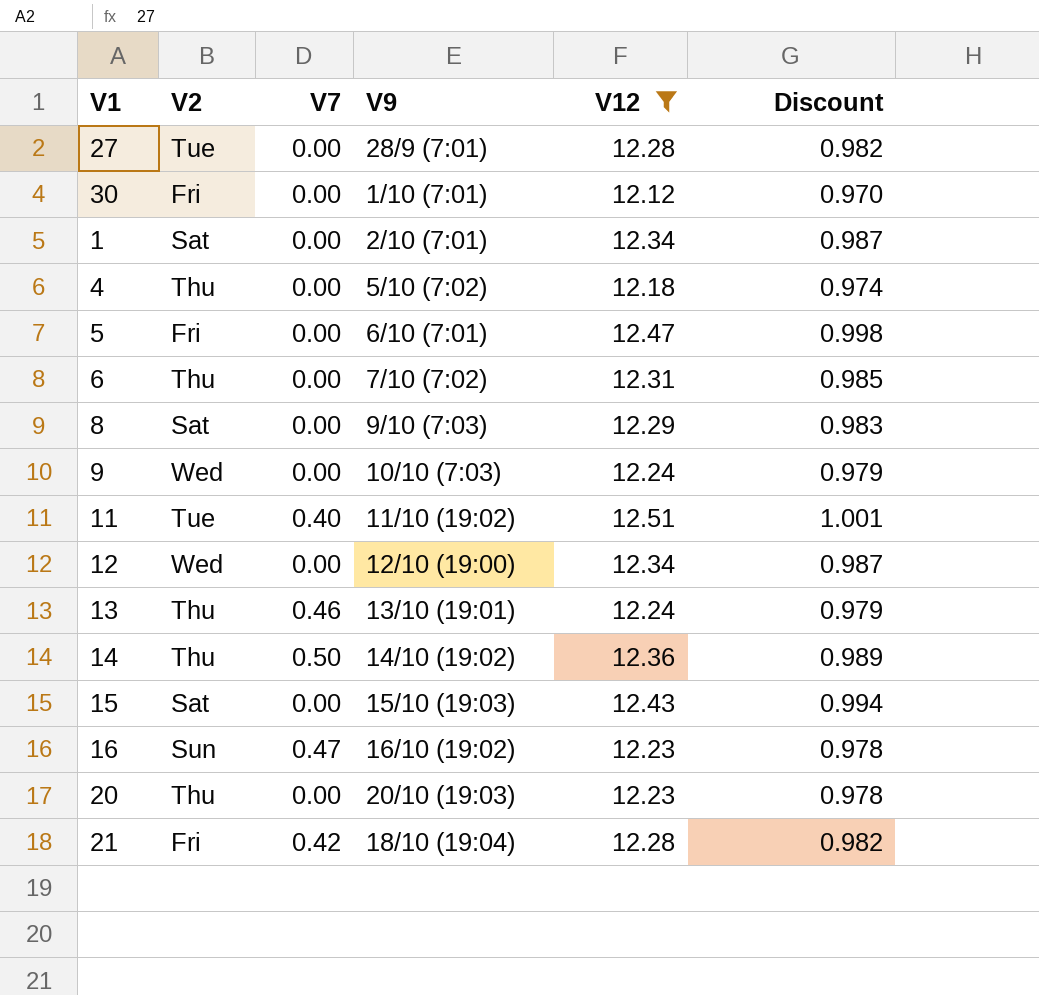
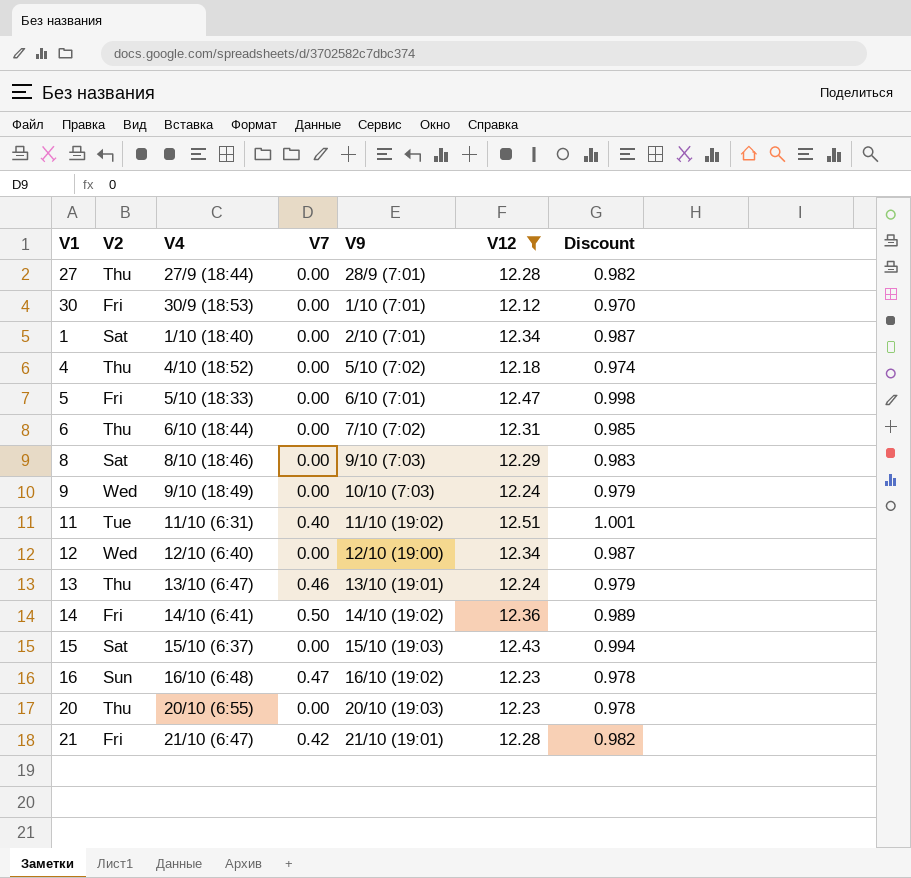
column V4 | position: none -> 3
27 | V2: Tue -> Thu
14 | V2: Thu -> Fri
21 | V9: 18/10 (19:04) -> 21/10 (19:01)

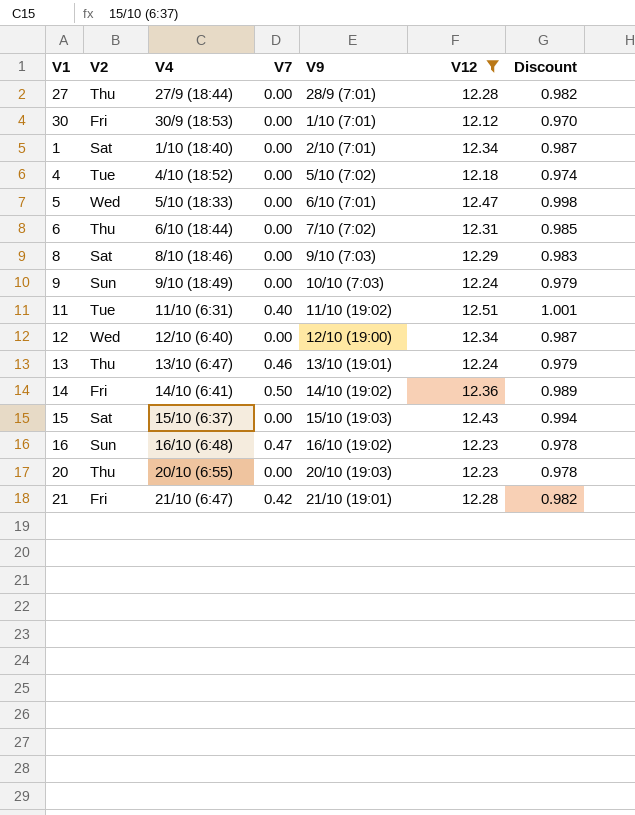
4 | V2: Thu -> Tue
5 | V2: Fri -> Wed
9 | V2: Wed -> Sun

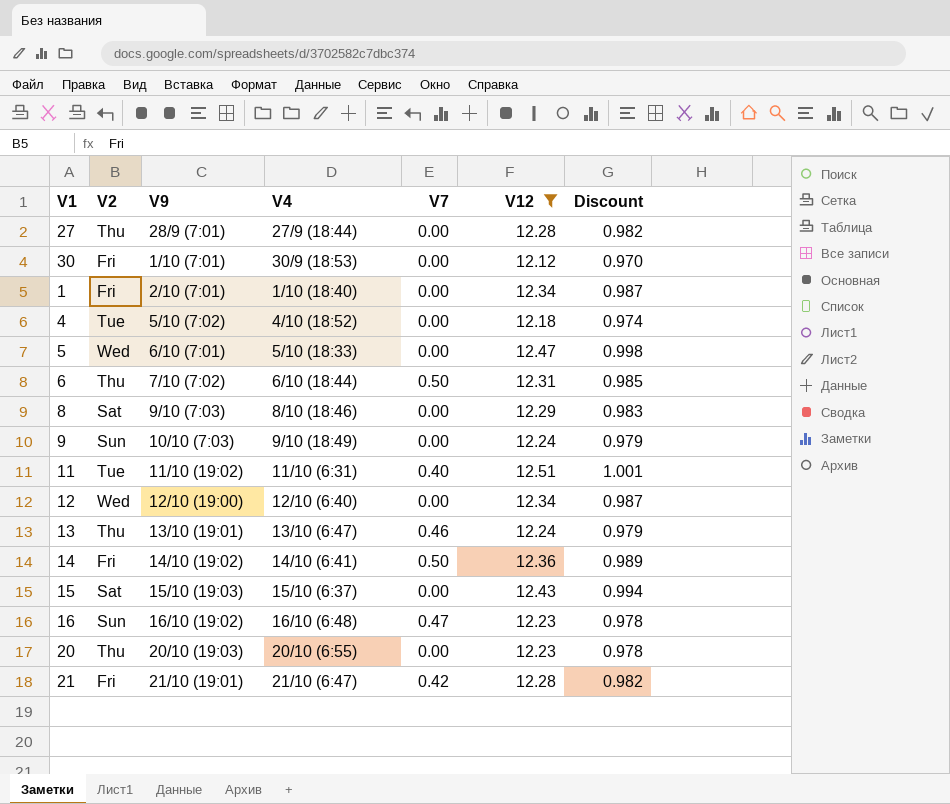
column V9 | position: 5 -> 3
1 | V2: Sat -> Fri
6 | V7: 0.00 -> 0.50

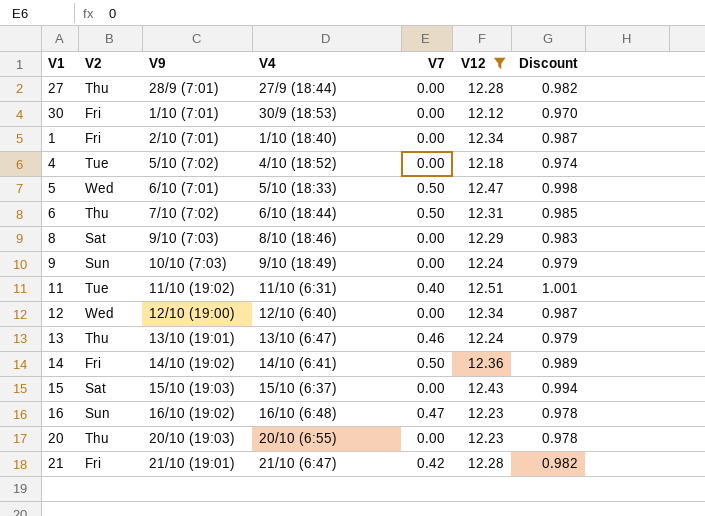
5 | V7: 0.00 -> 0.50

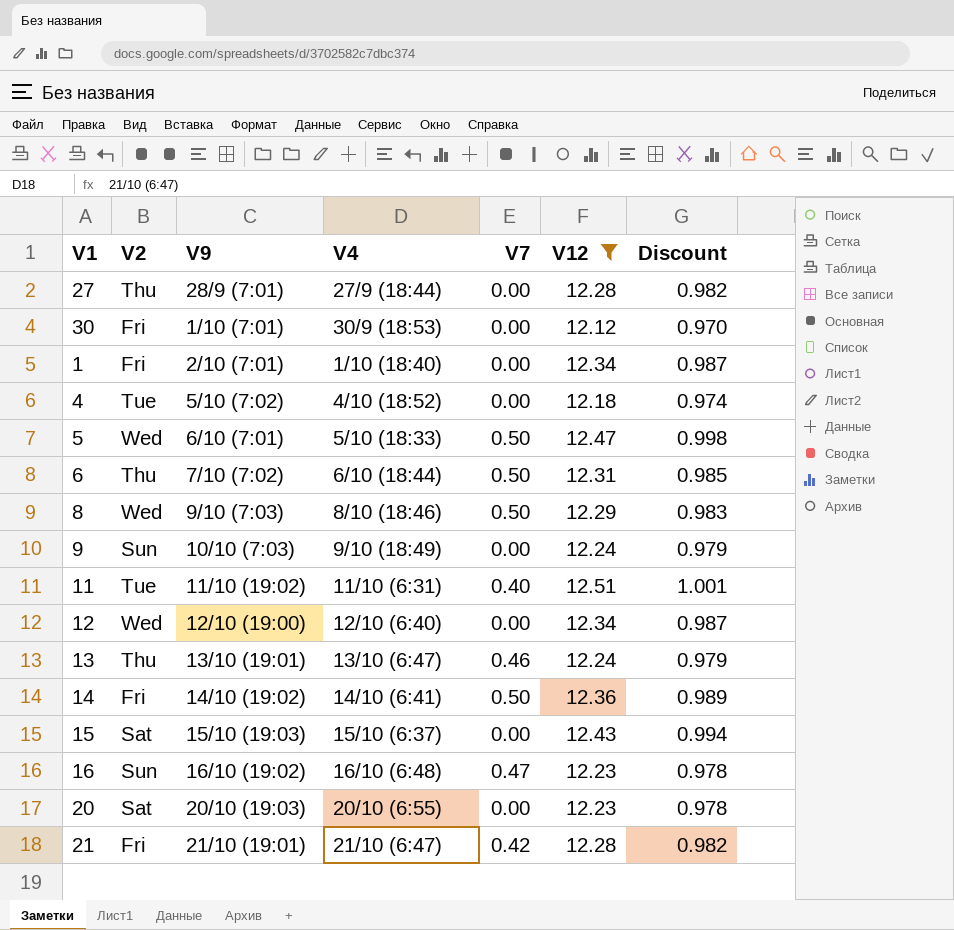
8 | V2: Sat -> Wed
8 | V7: 0.00 -> 0.50
20 | V2: Thu -> Sat

